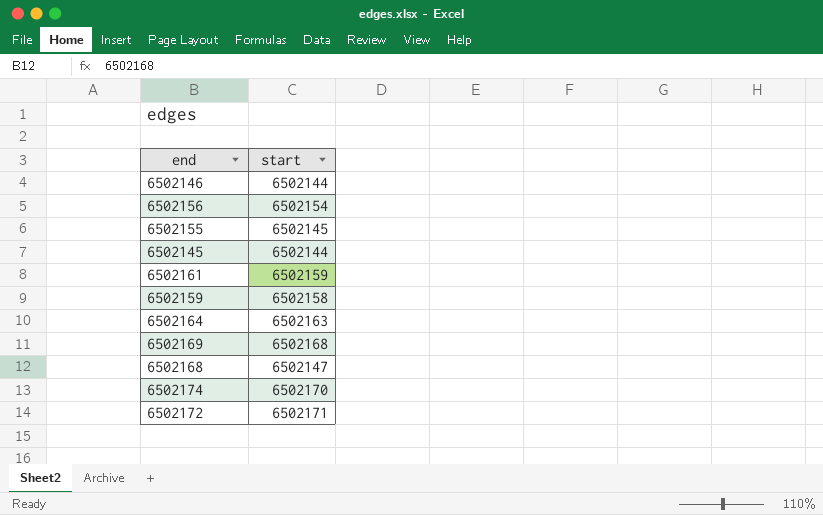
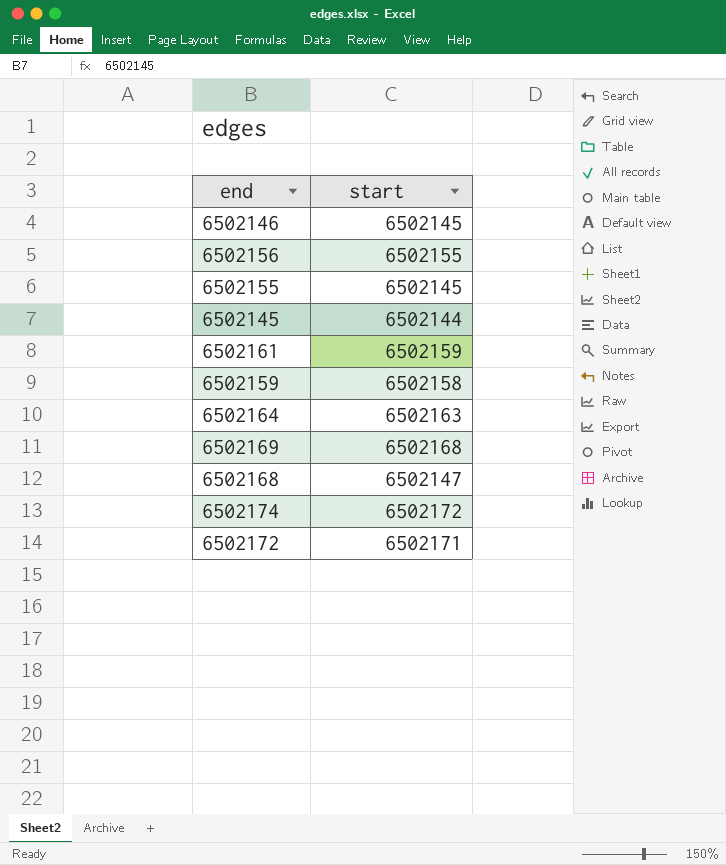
6502146 | start: 6502144 -> 6502145
6502156 | start: 6502154 -> 6502155
6502174 | start: 6502170 -> 6502172

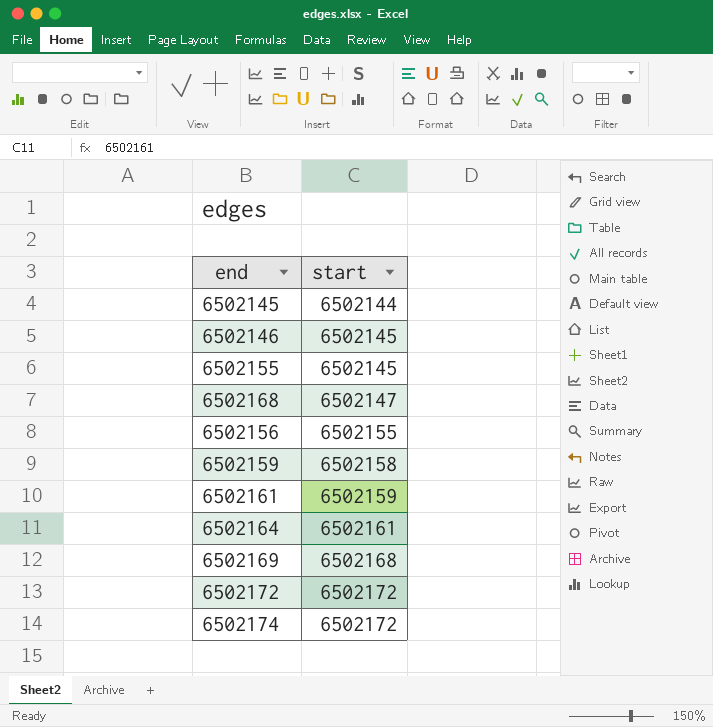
row order: none -> start ascending
6502164 | start: 6502163 -> 6502161
6502172 | start: 6502171 -> 6502172

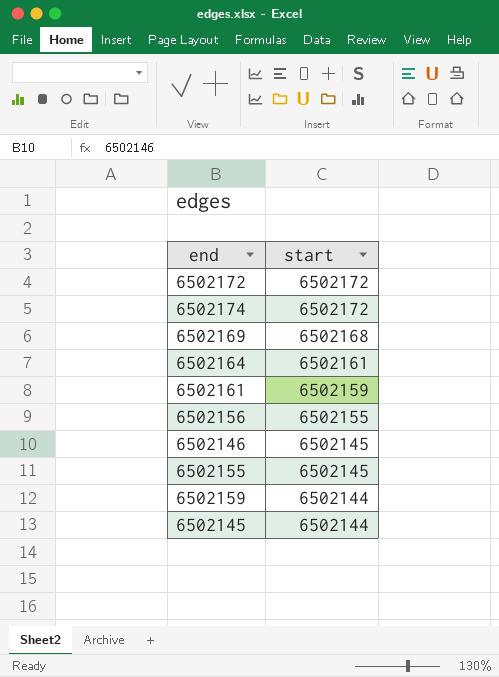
row order: start ascending -> start descending
row 6502168: 6502147 -> none
6502159 | start: 6502158 -> 6502144

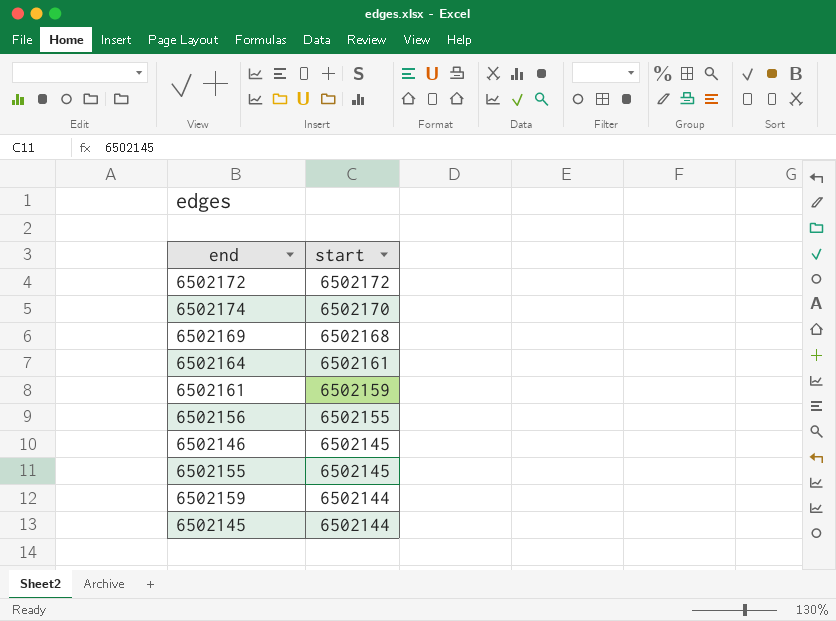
6502174 | start: 6502172 -> 6502170

